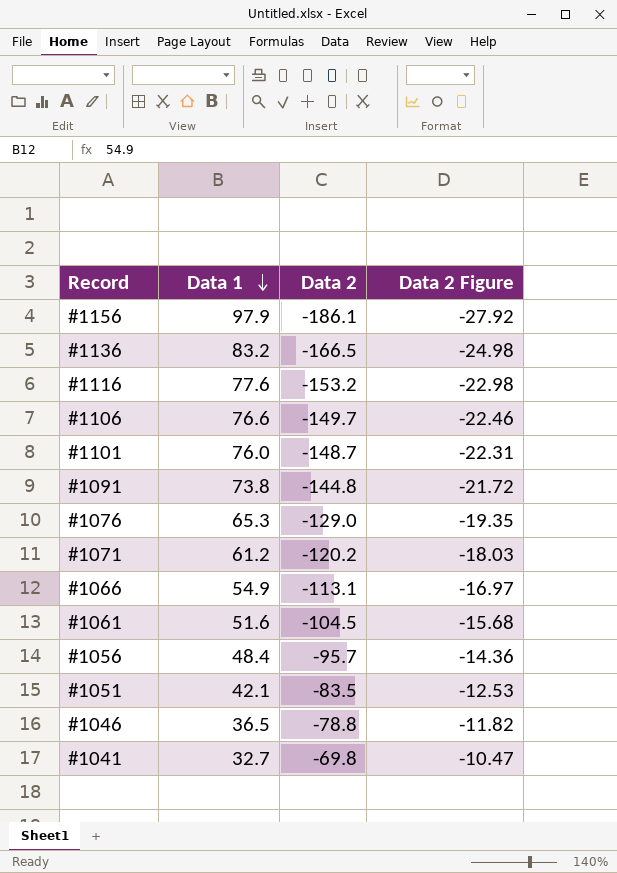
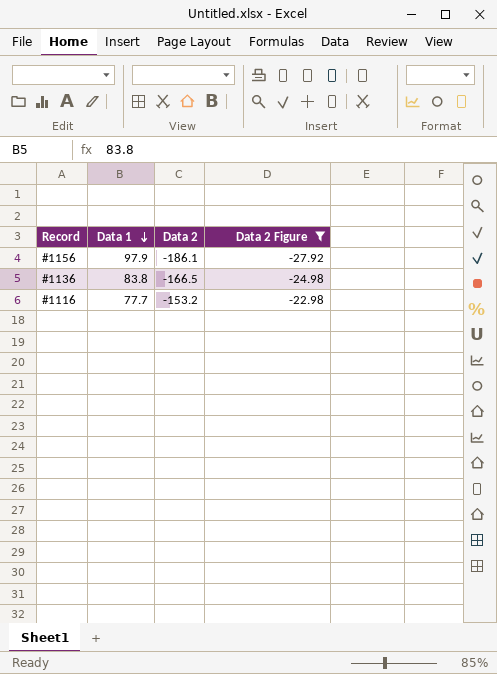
filter: none -> Data 2 Figure <= -22.98
#1136 | Data 1: 83.2 -> 83.8
#1116 | Data 1: 77.6 -> 77.7

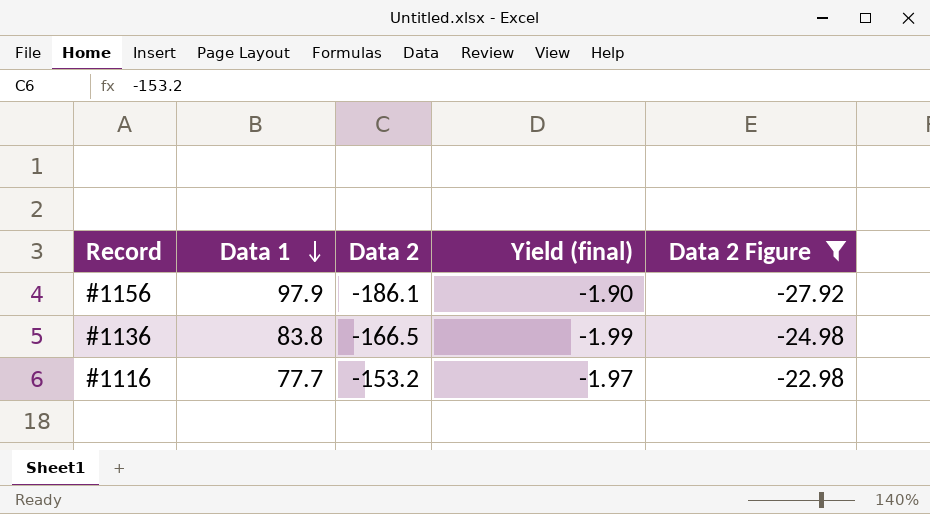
column Yield (final) | formula: none -> [Data 2] / [Data 1]

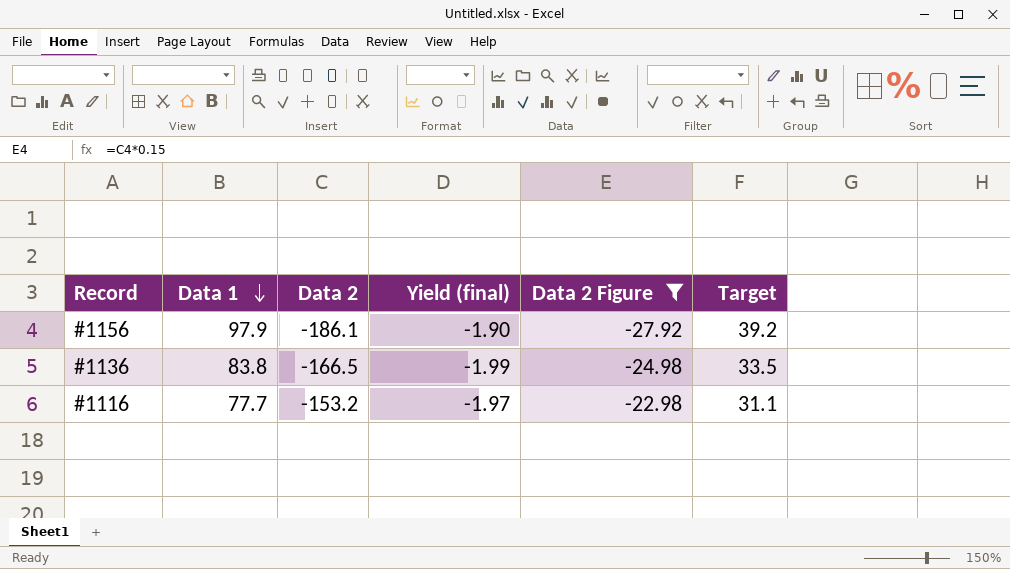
column Target | formula: none -> [Data 1] * 0.4

